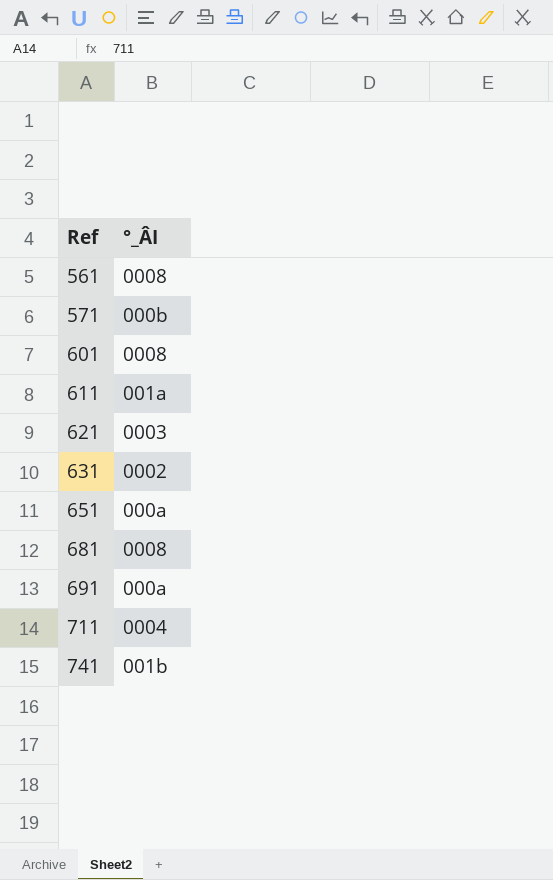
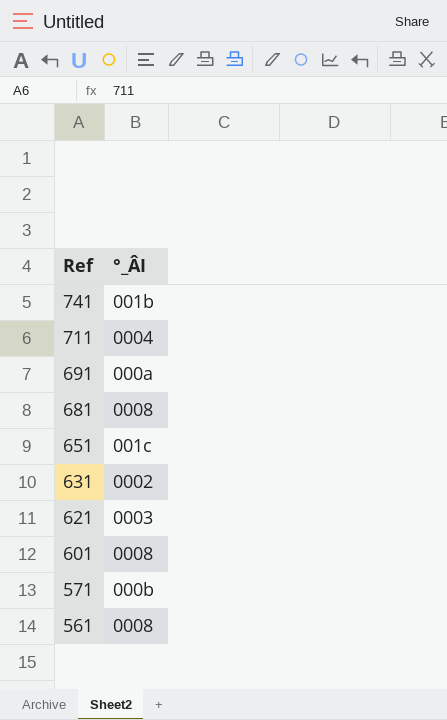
row order: Ref ascending -> Ref descending
row 611: 001a -> none
651 | °_ÂI: 000a -> 001c

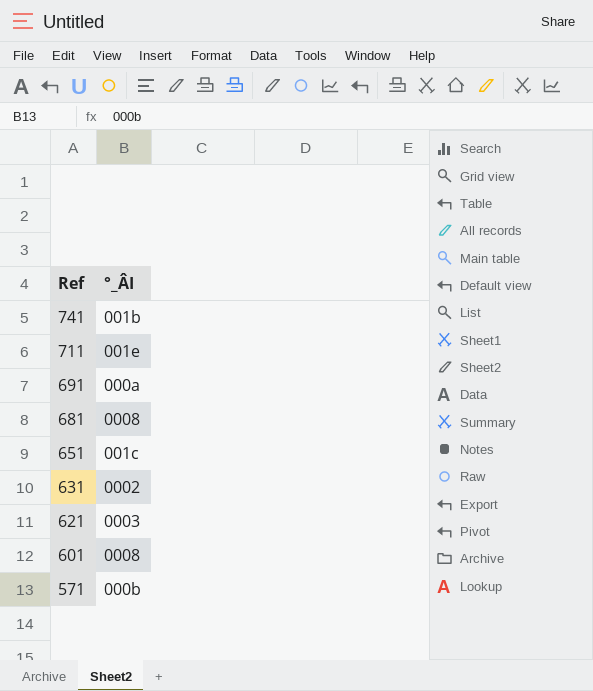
row 561: 0008 -> none
711 | °_ÂI: 0004 -> 001e

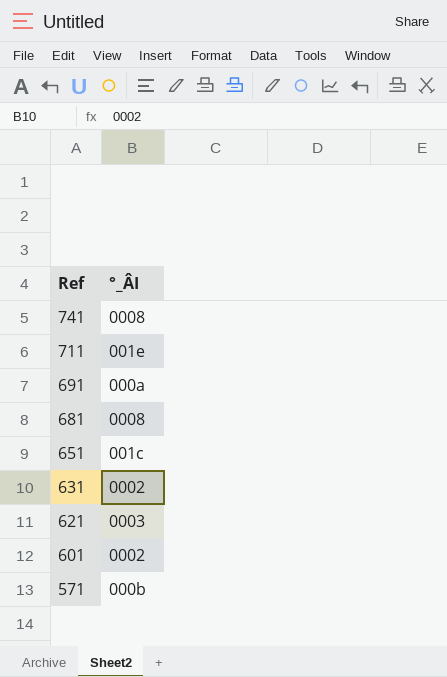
741 | °_ÂI: 001b -> 0008
601 | °_ÂI: 0008 -> 0002

